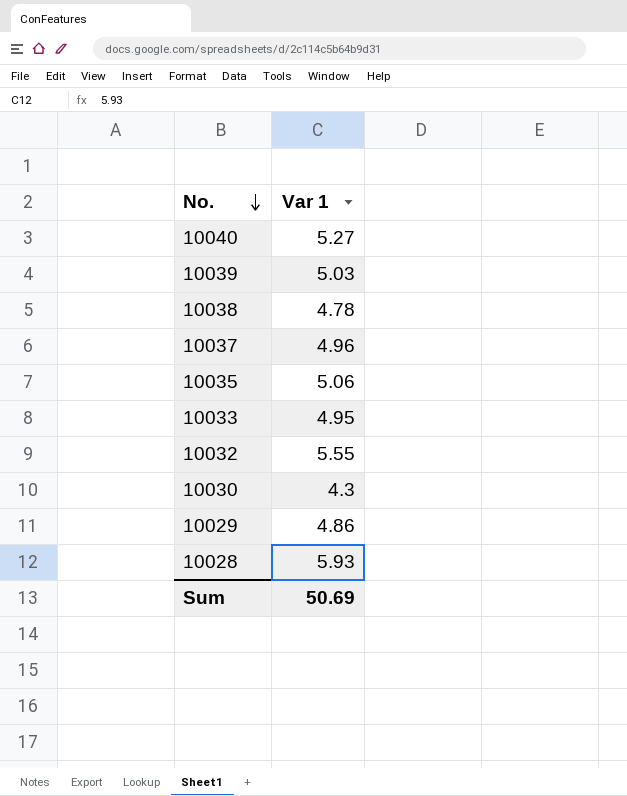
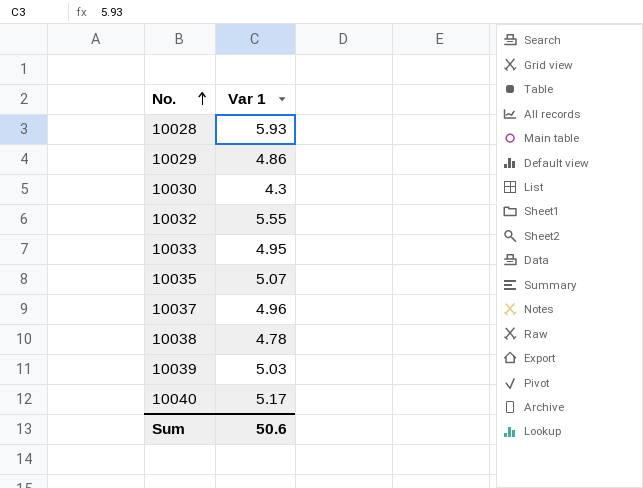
row order: No. descending -> No. ascending
10035 | Var 1: 5.06 -> 5.07
10040 | Var 1: 5.27 -> 5.17
Sum | Var 1: 50.69 -> 50.6

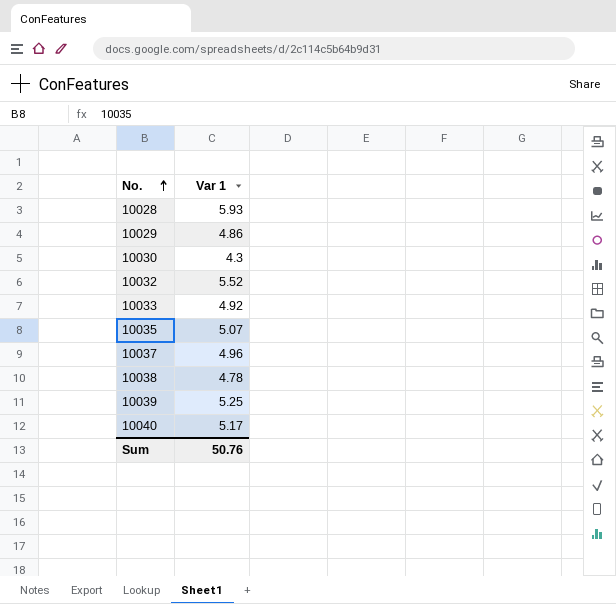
10032 | Var 1: 5.55 -> 5.52
10033 | Var 1: 4.95 -> 4.92
10039 | Var 1: 5.03 -> 5.25
Sum | Var 1: 50.6 -> 50.76

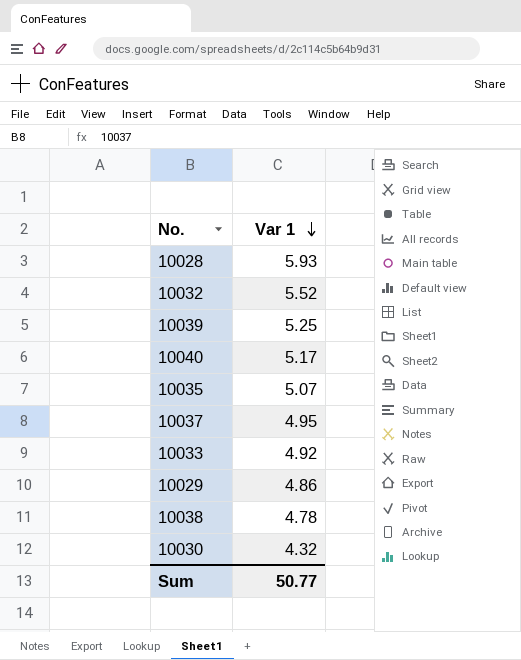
row order: No. ascending -> Var 1 descending
10037 | Var 1: 4.96 -> 4.95
10030 | Var 1: 4.3 -> 4.32
Sum | Var 1: 50.76 -> 50.77

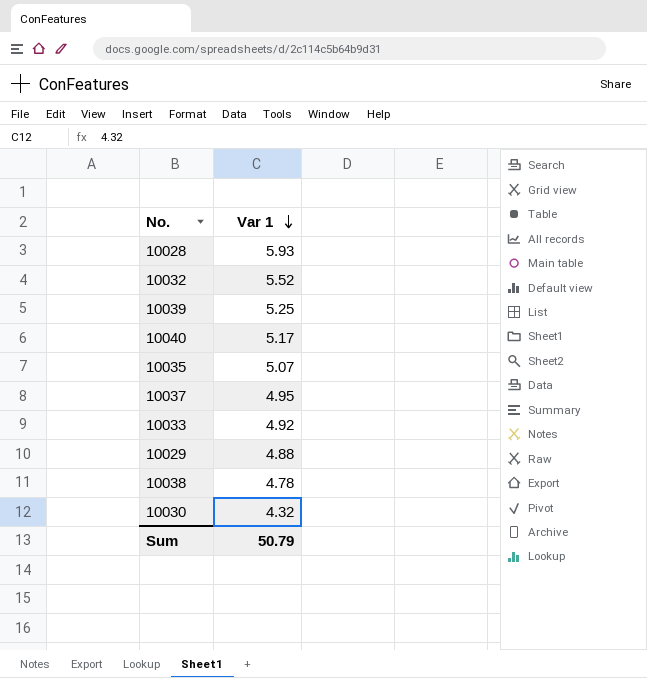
10029 | Var 1: 4.86 -> 4.88
Sum | Var 1: 50.77 -> 50.79

